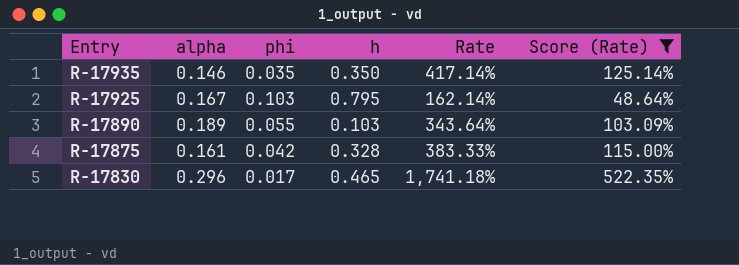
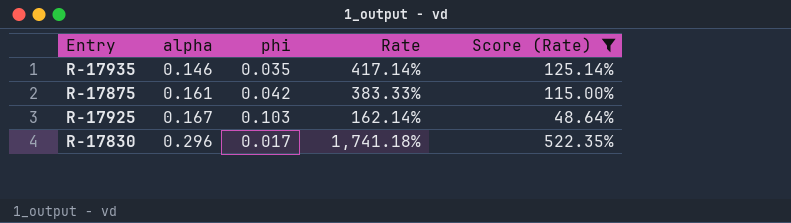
row order: Entry descending -> alpha ascending
column h | position: 4 -> none
row R-17890: 0.189 | 0.055 | 0.103 | 343.64% | 103.09% -> none

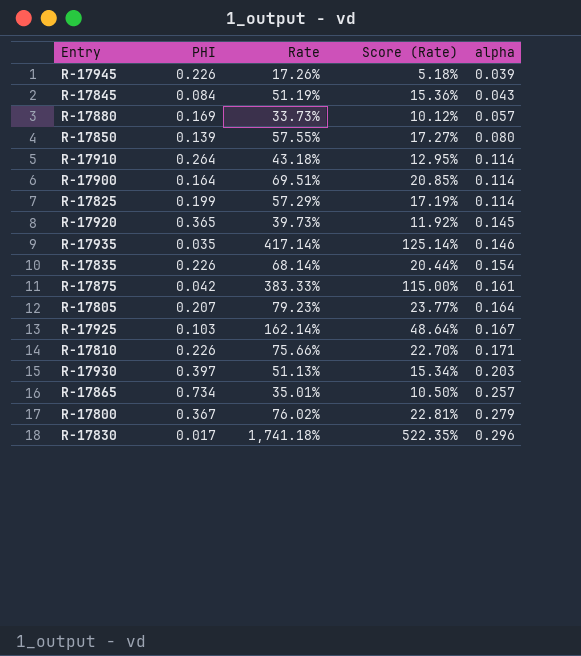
filter: Score (Rate) >= 48.64% -> none
column name: phi -> PHI
column alpha | position: 2 -> 5

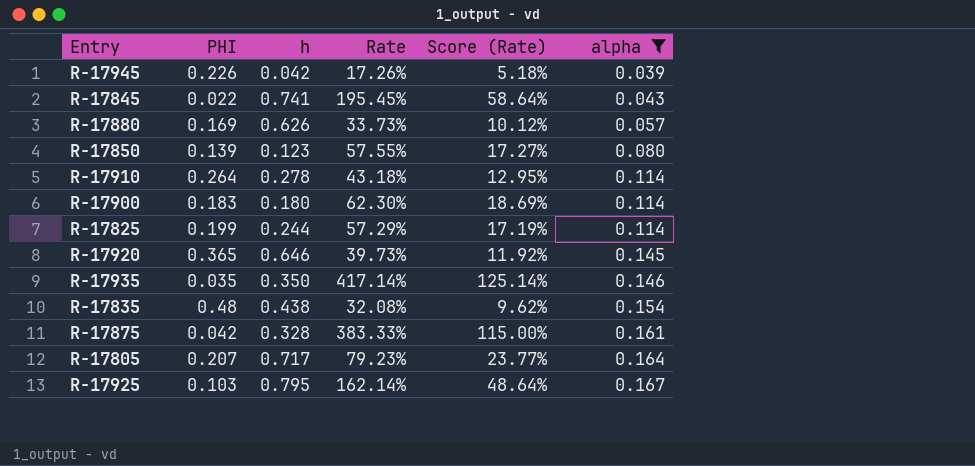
filter: none -> alpha <= 0.167
column h | position: none -> 3
R-17845 | PHI: 0.084 -> 0.022
R-17845 | Rate: 51.19% -> 195.45%
R-17845 | Score (Rate): 15.36% -> 58.64%
R-17900 | PHI: 0.164 -> 0.183
R-17900 | Rate: 69.51% -> 62.30%
R-17900 | Score (Rate): 20.85% -> 18.69%
R-17835 | PHI: 0.226 -> 0.48
R-17835 | Rate: 68.14% -> 32.08%
R-17835 | Score (Rate): 20.44% -> 9.62%

